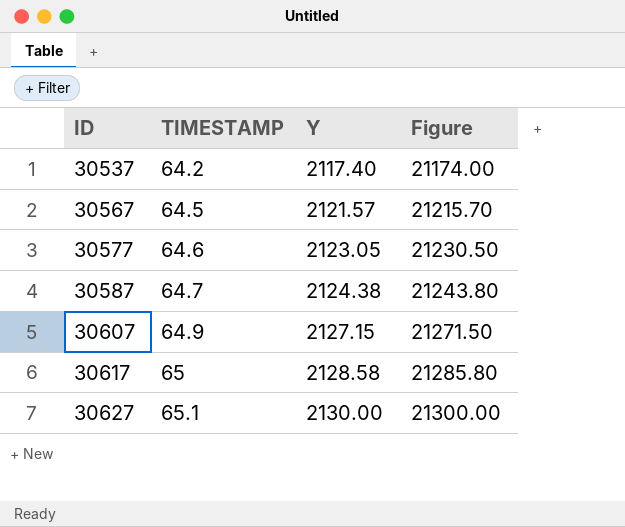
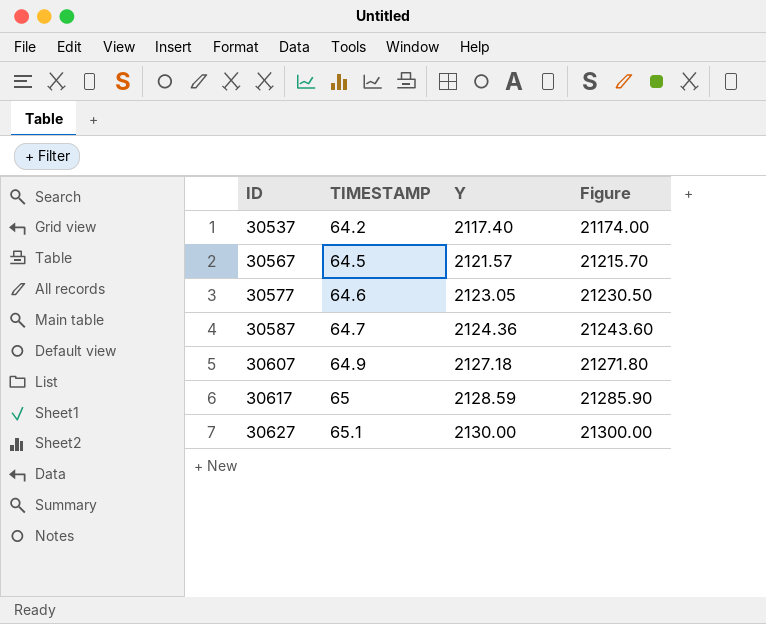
30587 | Y: 2124.38 -> 2124.36
30587 | Figure: 21243.80 -> 21243.60
30607 | Y: 2127.15 -> 2127.18
30607 | Figure: 21271.50 -> 21271.80
30617 | Y: 2128.58 -> 2128.59
30617 | Figure: 21285.80 -> 21285.90

